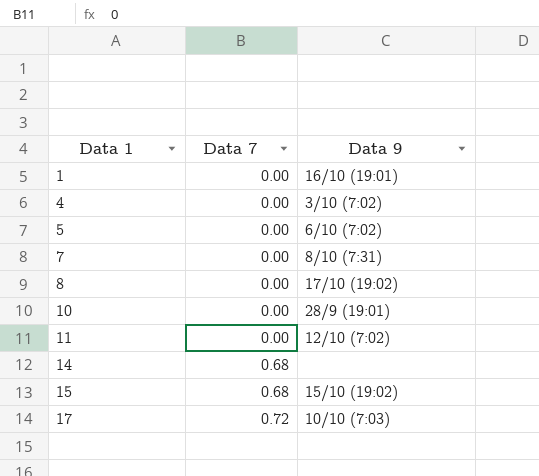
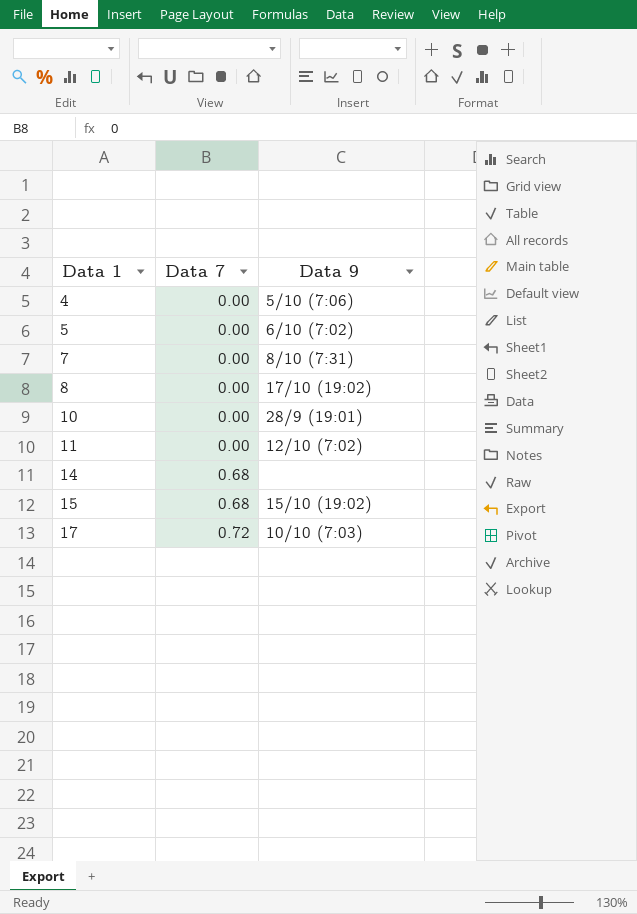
row 1: 0.00 | 16/10 (19:01) -> none
4 | Data 9: 3/10 (7:02) -> 5/10 (7:06)

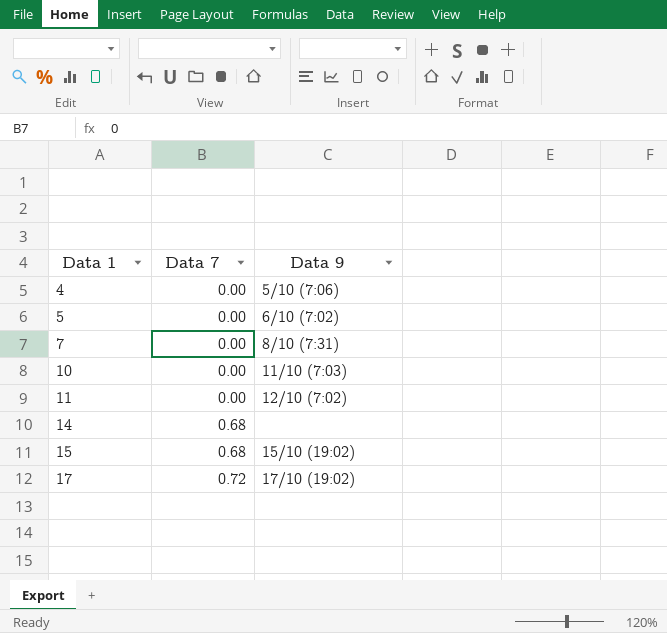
row 8: 0.00 | 17/10 (19:02) -> none
10 | Data 9: 28/9 (19:01) -> 11/10 (7:03)
17 | Data 9: 10/10 (7:03) -> 17/10 (19:02)

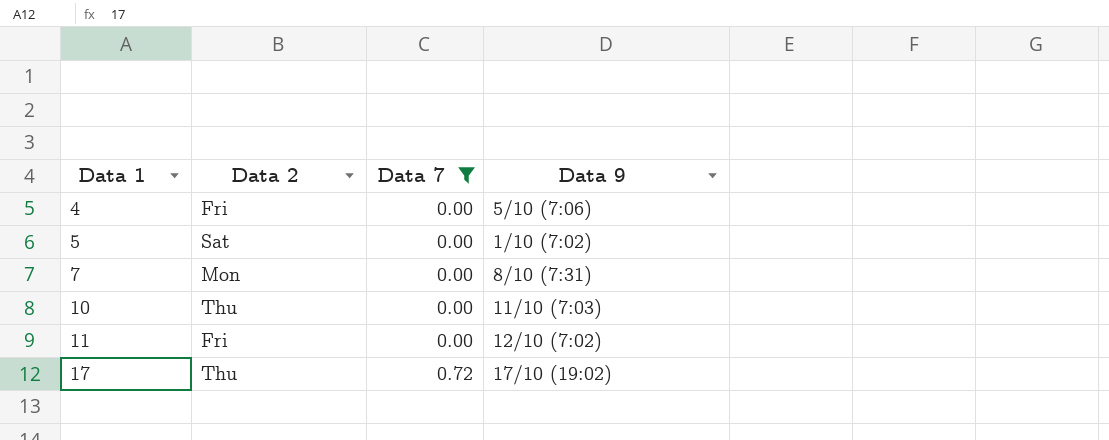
filter: none -> Data 7 != 0.68
column Data 2 | position: none -> 2
5 | Data 9: 6/10 (7:02) -> 1/10 (7:02)

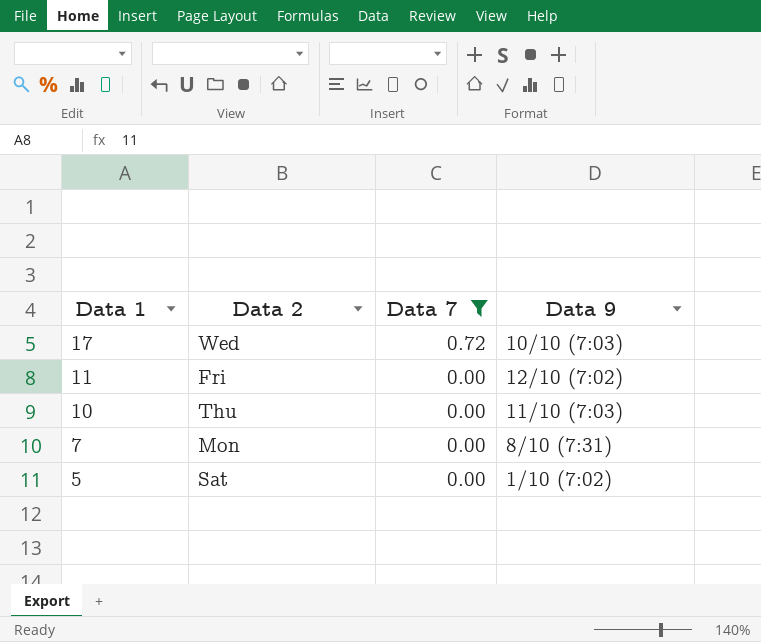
row order: Data 1 ascending -> Data 1 descending
row 4: Fri | 0.00 | 5/10 (7:06) -> none
17 | Data 2: Thu -> Wed
17 | Data 9: 17/10 (19:02) -> 10/10 (7:03)

